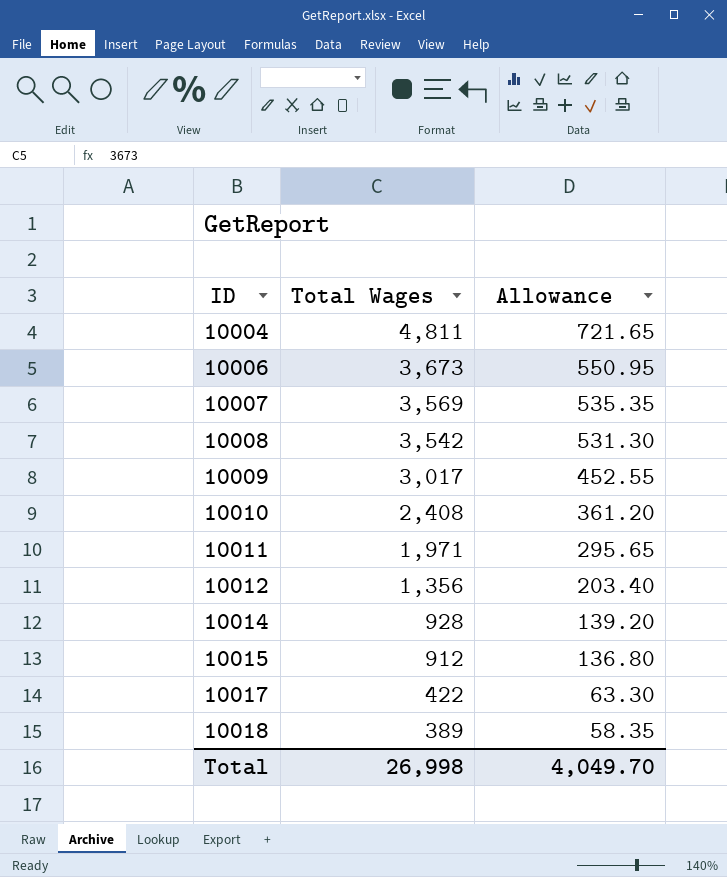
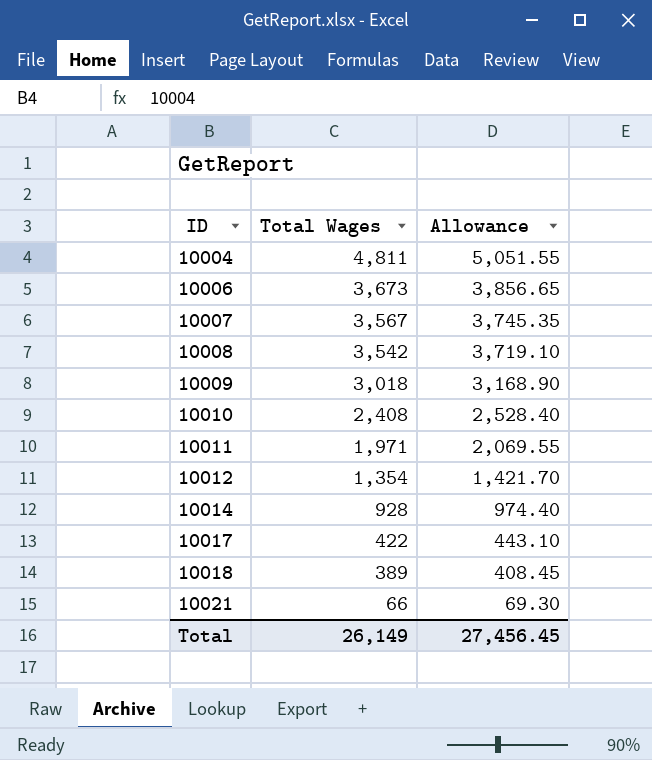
column Allowance | formula: [Total Wages] * 0.15 -> [Total Wages] * 1.05
row 10015: 912 | 136.80 -> none
10007 | Total Wages: 3,569 -> 3,567
10009 | Total Wages: 3,017 -> 3,018
10012 | Total Wages: 1,356 -> 1,354
row 10021: none -> 66 | 69.30
Total | Total Wages: 26,998 -> 26,149
Total | Allowance: 4,049.70 -> 27,456.45

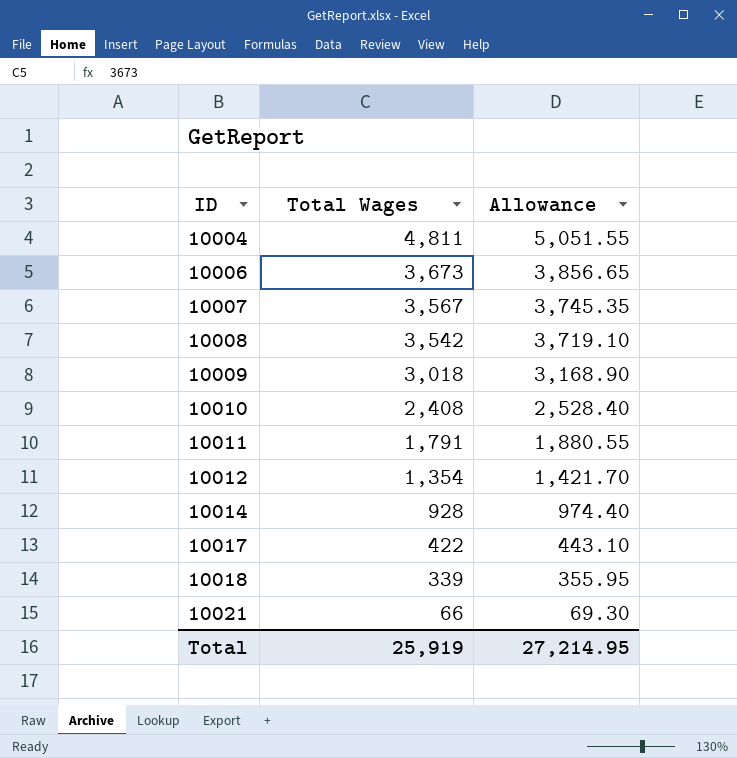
10011 | Total Wages: 1,971 -> 1,791
10011 | Allowance: 2,069.55 -> 1,880.55
10018 | Total Wages: 389 -> 339
10018 | Allowance: 408.45 -> 355.95
Total | Total Wages: 26,149 -> 25,919
Total | Allowance: 27,456.45 -> 27,214.95

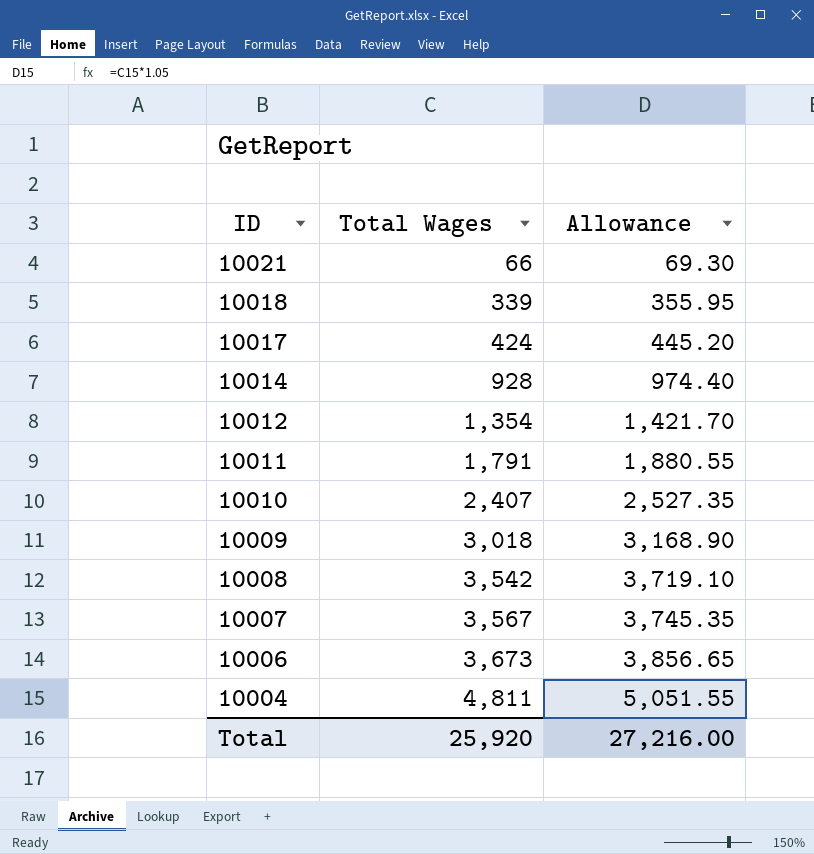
row order: ID ascending -> ID descending
10017 | Total Wages: 422 -> 424
10017 | Allowance: 443.10 -> 445.20
10010 | Total Wages: 2,408 -> 2,407
10010 | Allowance: 2,528.40 -> 2,527.35
Total | Total Wages: 25,919 -> 25,920
Total | Allowance: 27,214.95 -> 27,216.00

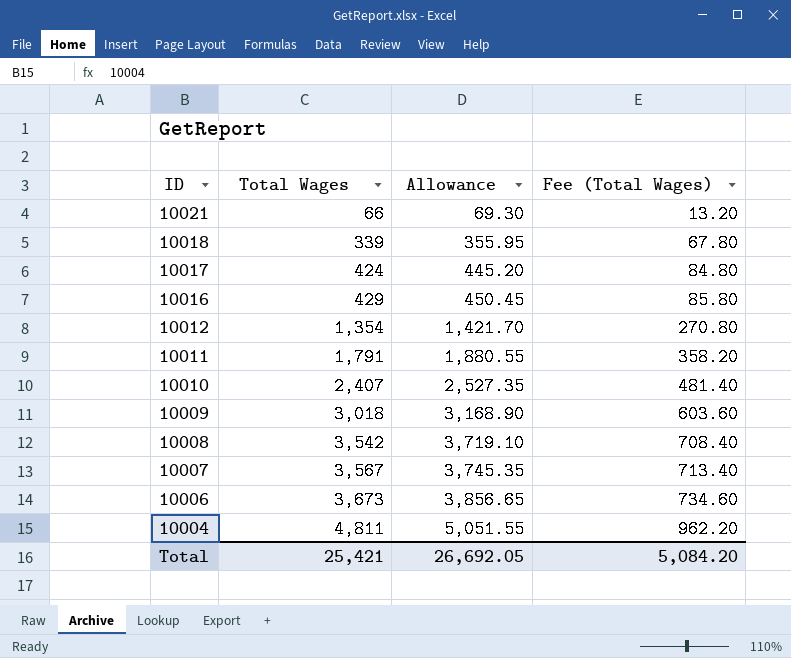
column Fee (Total Wages) | formula: none -> [Total Wages] * 0.2
row 10014: 928 | 974.40 -> none
row 10016: none -> 429 | 450.45 | 85.80
Total | Total Wages: 25,920 -> 25,421
Total | Allowance: 27,216.00 -> 26,692.05

